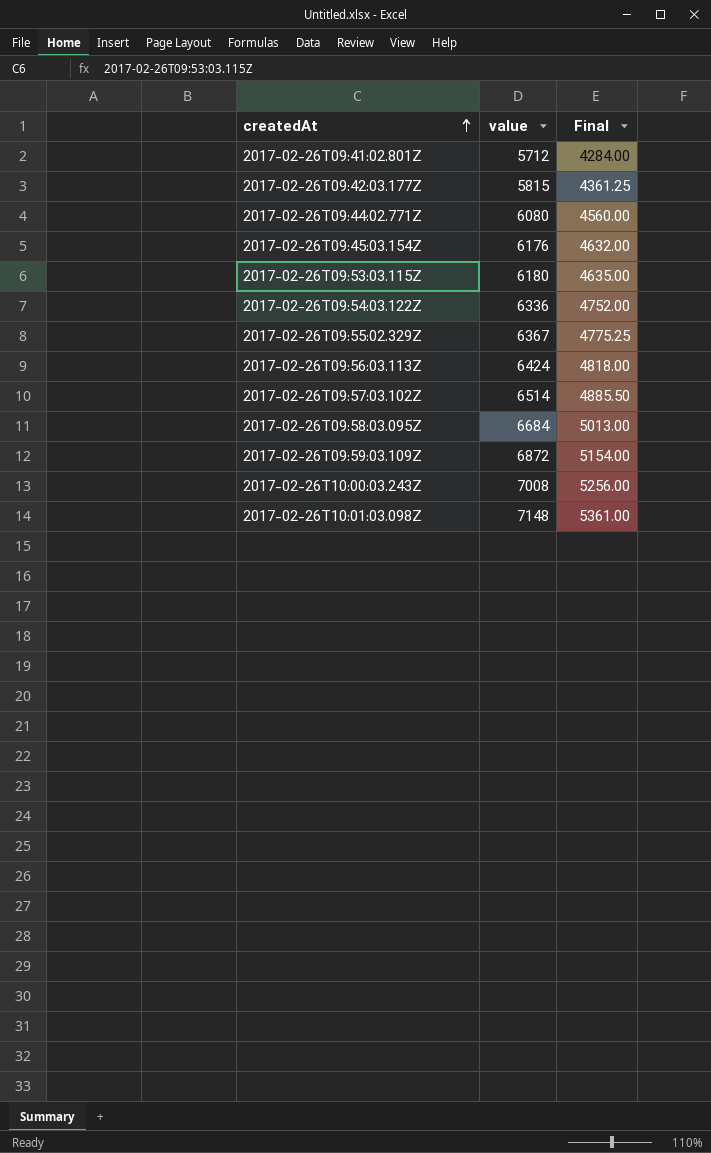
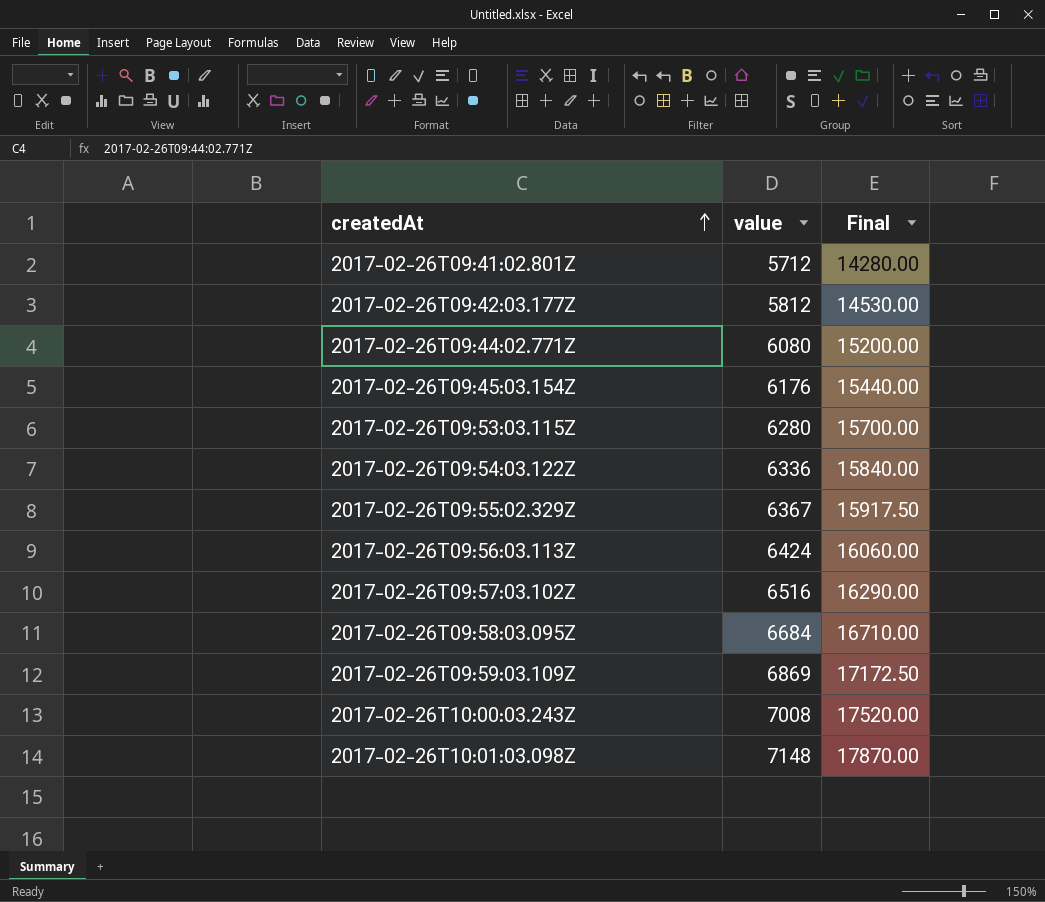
column Final | formula: [value] * 0.75 -> [value] * 2.5
2017-02-26T09:42:03.177Z | value: 5815 -> 5812
2017-02-26T09:53:03.115Z | value: 6180 -> 6280
2017-02-26T09:57:03.102Z | value: 6514 -> 6516
2017-02-26T09:59:03.109Z | value: 6872 -> 6869

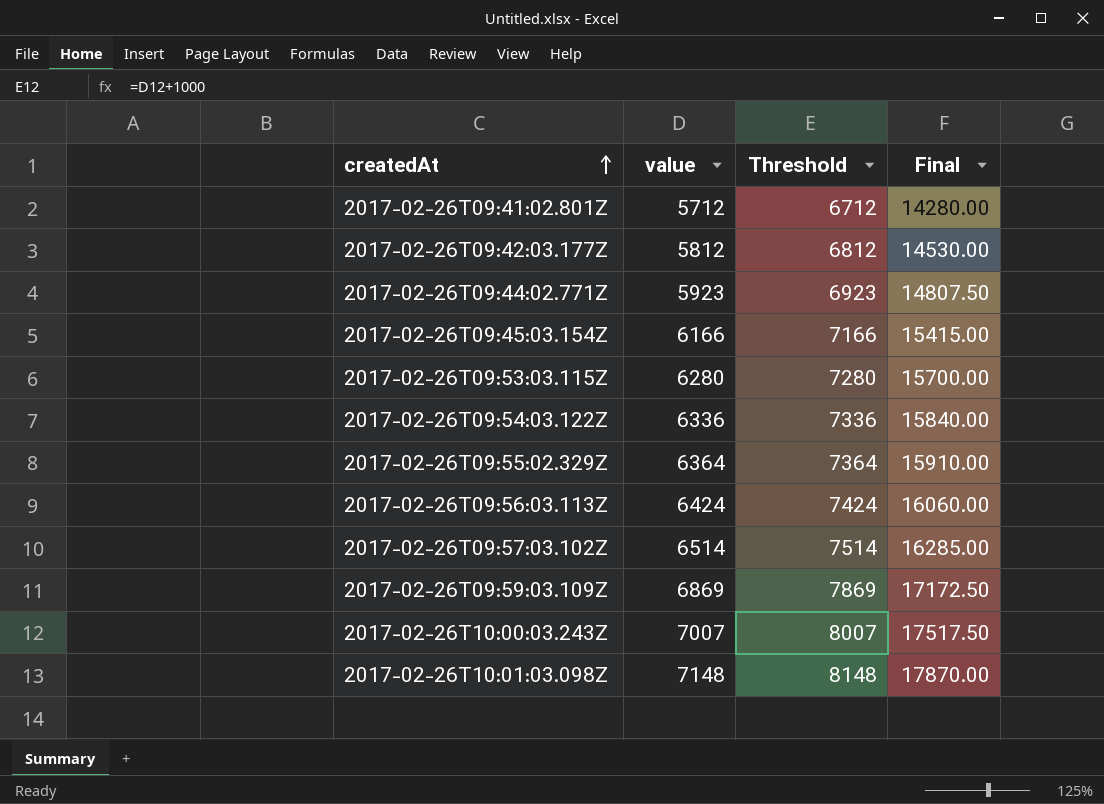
column Threshold | formula: none -> [value] + 1000
row 2017-02-26T09:58:03.095Z: 6684 | 16710.00 -> none
2017-02-26T09:44:02.771Z | value: 6080 -> 5923
2017-02-26T09:44:02.771Z | Final: 15200.00 -> 14807.50
2017-02-26T09:45:03.154Z | value: 6176 -> 6166
2017-02-26T09:45:03.154Z | Final: 15440.00 -> 15415.00
2017-02-26T09:55:02.329Z | value: 6367 -> 6364
2017-02-26T09:55:02.329Z | Final: 15917.50 -> 15910.00
2017-02-26T09:57:03.102Z | value: 6516 -> 6514
2017-02-26T09:57:03.102Z | Final: 16290.00 -> 16285.00
2017-02-26T10:00:03.243Z | value: 7008 -> 7007
2017-02-26T10:00:03.243Z | Final: 17520.00 -> 17517.50

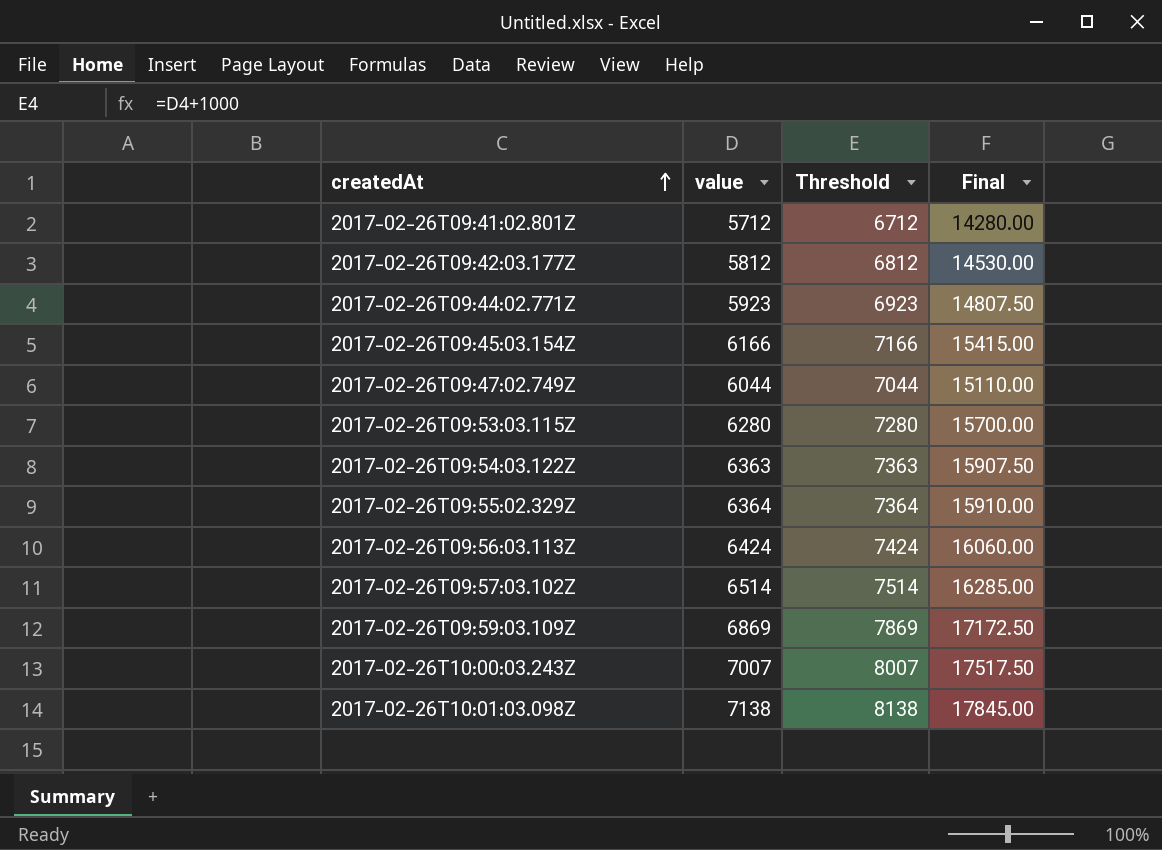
row 2017-02-26T09:47:02.749Z: none -> 6044 | 7044 | 15110.00
2017-02-26T09:54:03.122Z | value: 6336 -> 6363
2017-02-26T09:54:03.122Z | Threshold: 7336 -> 7363
2017-02-26T09:54:03.122Z | Final: 15840.00 -> 15907.50
2017-02-26T10:01:03.098Z | value: 7148 -> 7138
2017-02-26T10:01:03.098Z | Threshold: 8148 -> 8138
2017-02-26T10:01:03.098Z | Final: 17870.00 -> 17845.00

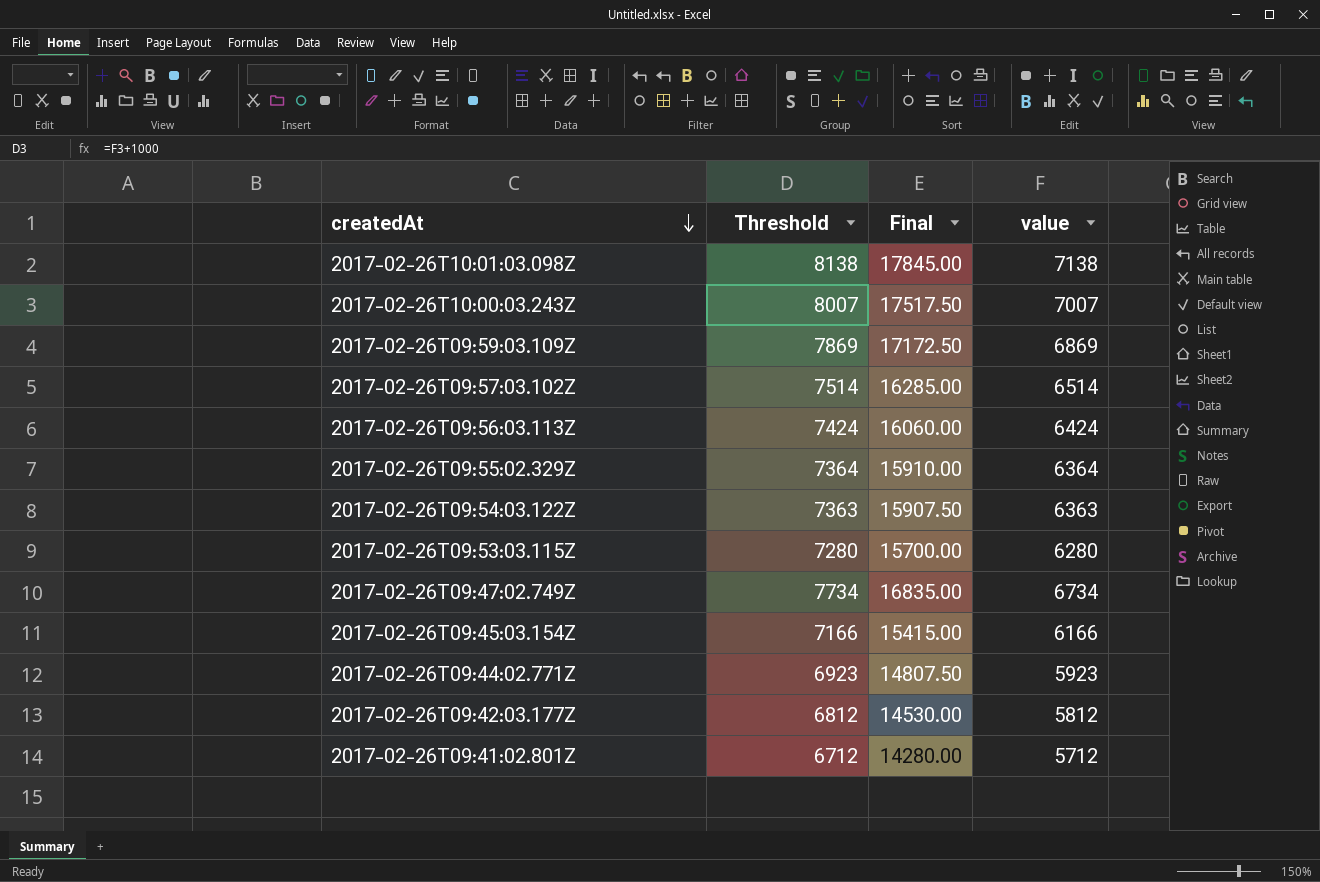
row order: createdAt ascending -> createdAt descending
column value | position: 2 -> 4
2017-02-26T09:47:02.749Z | Threshold: 7044 -> 7734
2017-02-26T09:47:02.749Z | Final: 15110.00 -> 16835.00
2017-02-26T09:47:02.749Z | value: 6044 -> 6734

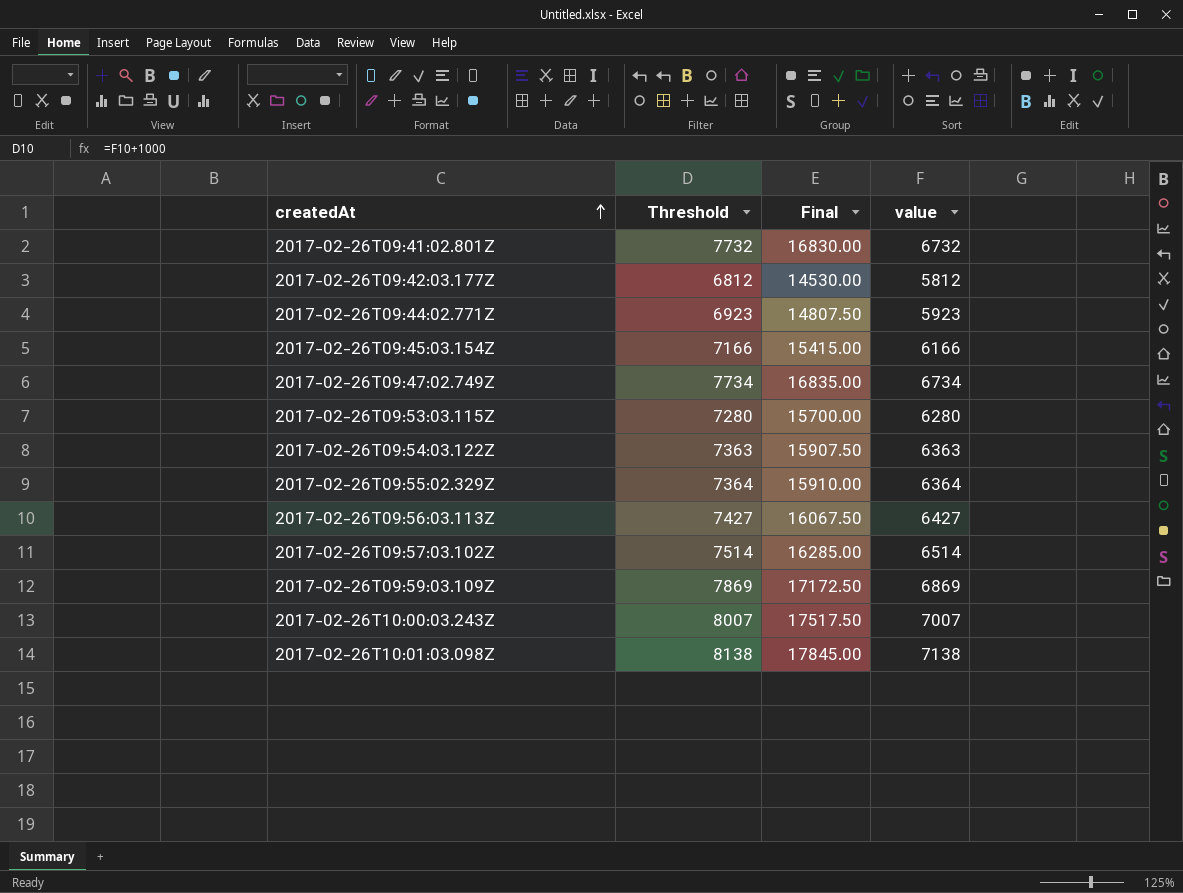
row order: createdAt descending -> createdAt ascending
2017-02-26T09:41:02.801Z | Threshold: 6712 -> 7732
2017-02-26T09:41:02.801Z | Final: 14280.00 -> 16830.00
2017-02-26T09:41:02.801Z | value: 5712 -> 6732
2017-02-26T09:56:03.113Z | Threshold: 7424 -> 7427
2017-02-26T09:56:03.113Z | Final: 16060.00 -> 16067.50
2017-02-26T09:56:03.113Z | value: 6424 -> 6427

